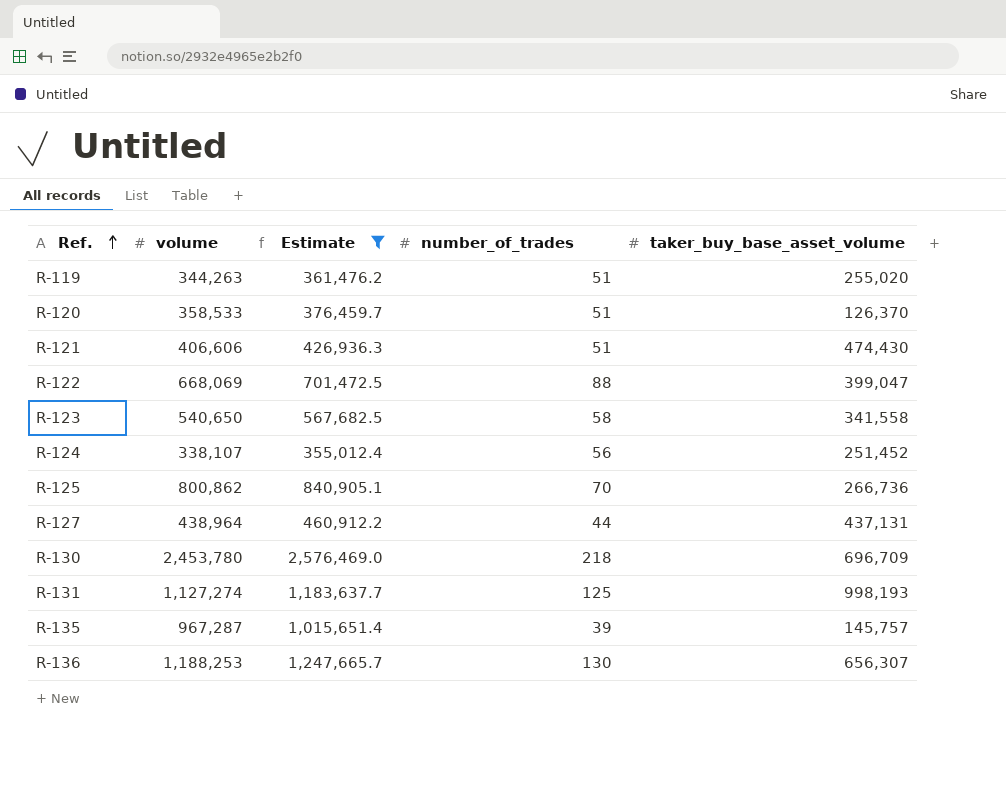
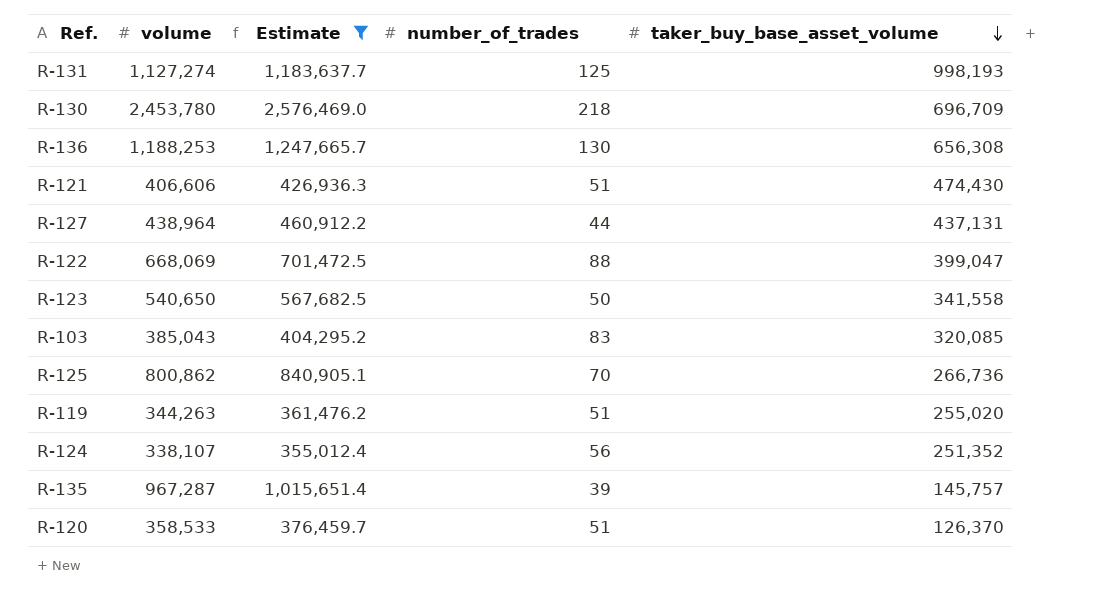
row order: Ref. ascending -> taker_buy_base_asset_volume descending
R-136 | taker_buy_base_asset_volume: 656,307 -> 656,308
R-123 | number_of_trades: 58 -> 50
row R-103: none -> 385,043 | 404,295.2 | 83 | 320,085
R-124 | taker_buy_base_asset_volume: 251,452 -> 251,352

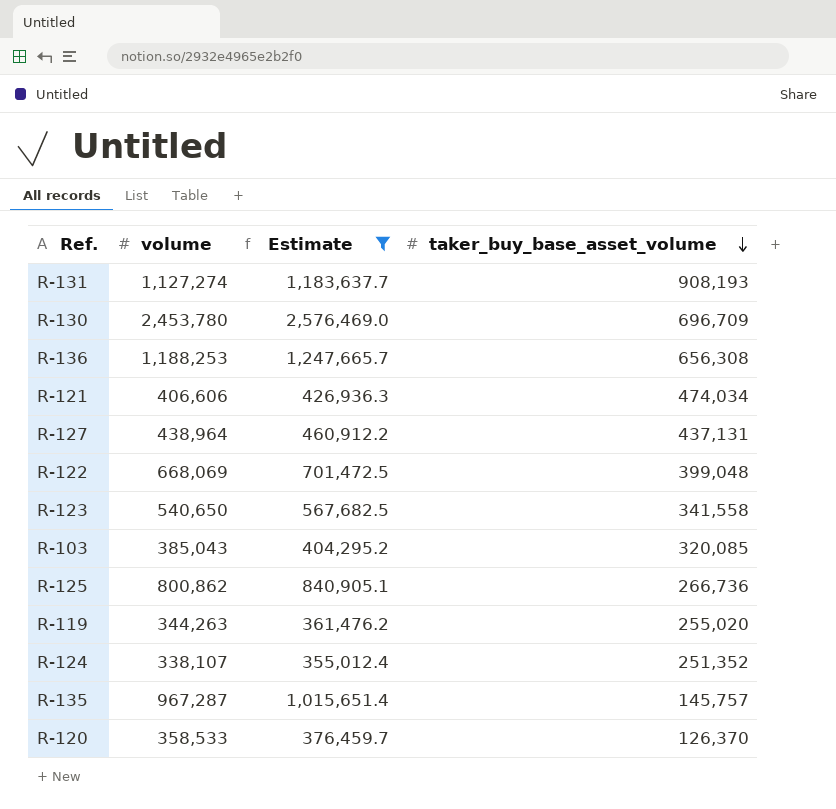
column number_of_trades | position: 4 -> none
R-131 | taker_buy_base_asset_volume: 998,193 -> 908,193
R-121 | taker_buy_base_asset_volume: 474,430 -> 474,034
R-122 | taker_buy_base_asset_volume: 399,047 -> 399,048

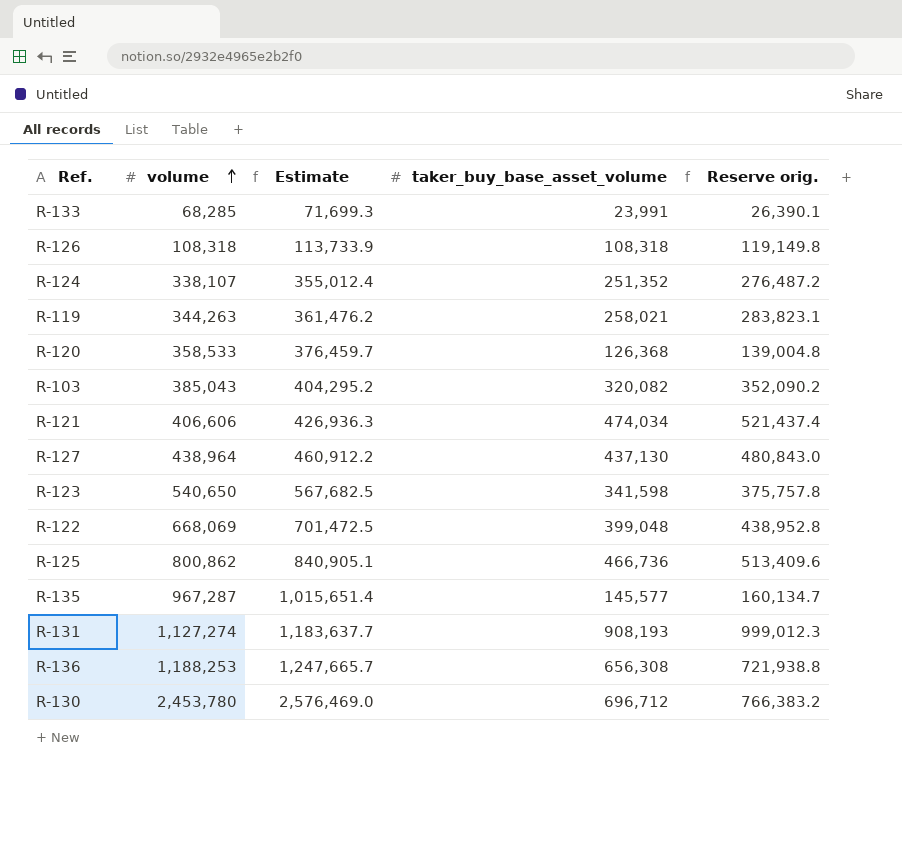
filter: Estimate >= 355,012.4 -> none
row order: taker_buy_base_asset_volume descending -> volume ascending
column Reserve orig. | formula: none -> [taker_buy_base_asset_volume] * 1.1
R-119 | taker_buy_base_asset_volume: 255,020 -> 258,021
R-120 | taker_buy_base_asset_volume: 126,370 -> 126,368
R-103 | taker_buy_base_asset_volume: 320,085 -> 320,082
R-127 | taker_buy_base_asset_volume: 437,131 -> 437,130
R-123 | taker_buy_base_asset_volume: 341,558 -> 341,598
R-125 | taker_buy_base_asset_volume: 266,736 -> 466,736
R-135 | taker_buy_base_asset_volume: 145,757 -> 145,577
R-130 | taker_buy_base_asset_volume: 696,709 -> 696,712

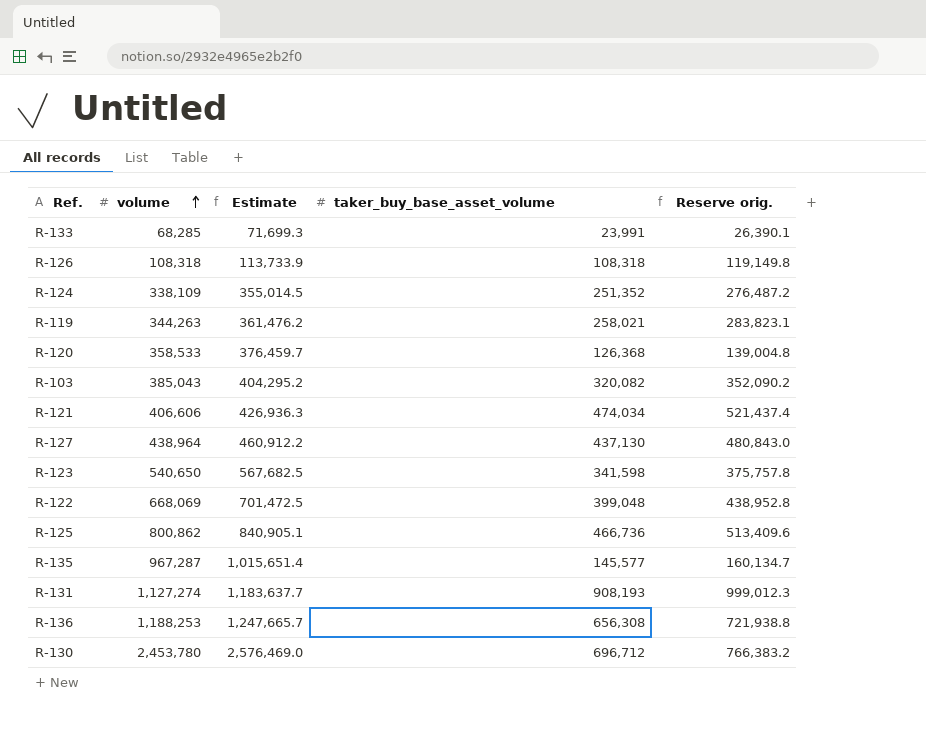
R-124 | volume: 338,107 -> 338,109
R-124 | Estimate: 355,012.4 -> 355,014.5

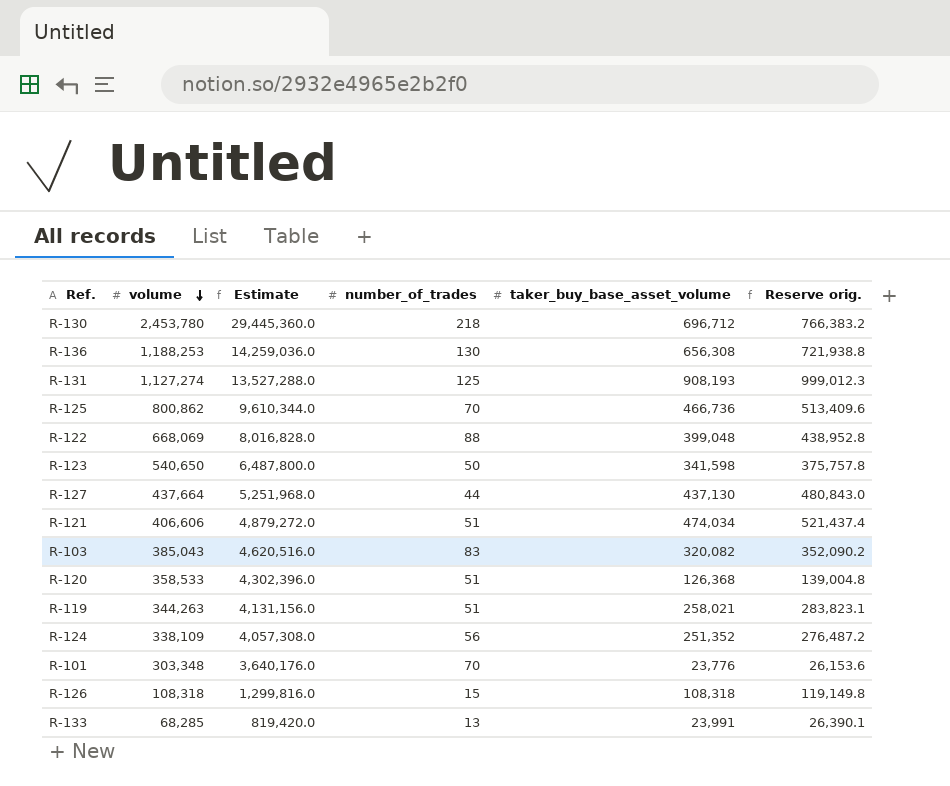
row order: volume ascending -> volume descending
column Estimate | formula: [volume] * 1.05 -> [volume] * 12
column number_of_trades | position: none -> 4
row R-135: 967,287 | 1,015,651.4 | 145,577 | 160,134.7 -> none
R-127 | volume: 438,964 -> 437,664
row R-101: none -> 303,348 | 3,640,176.0 | 70 | 23,776 | 26,153.6

